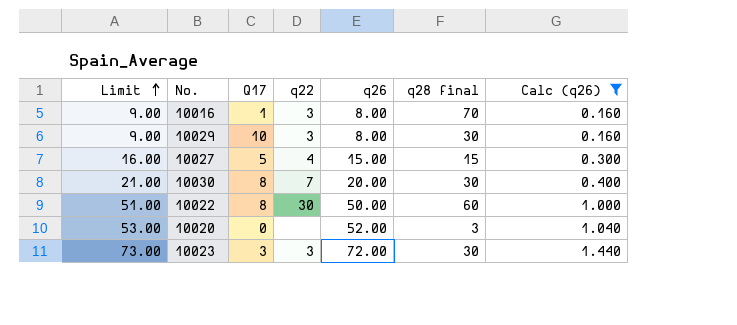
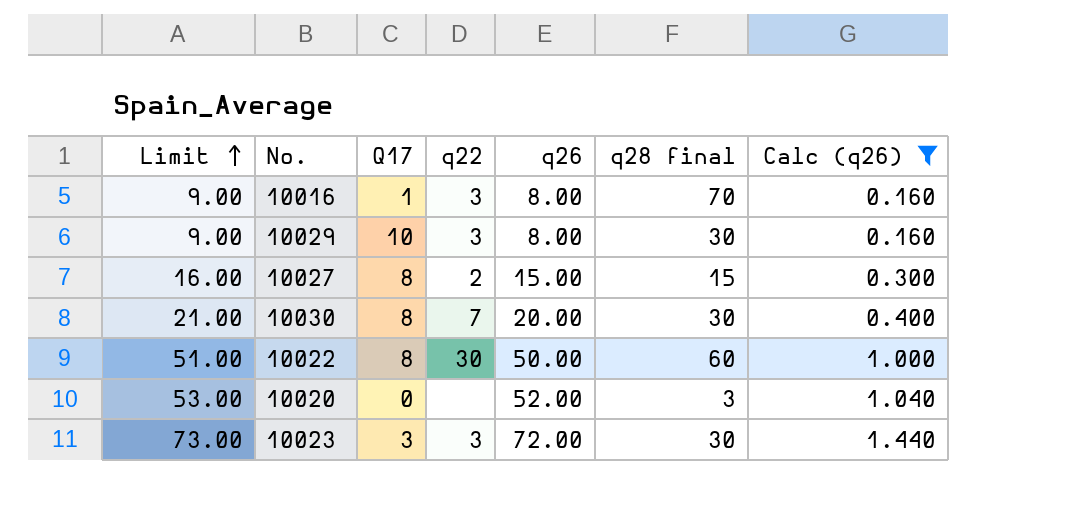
10027 | Q17: 5 -> 8
10027 | q22: 4 -> 2

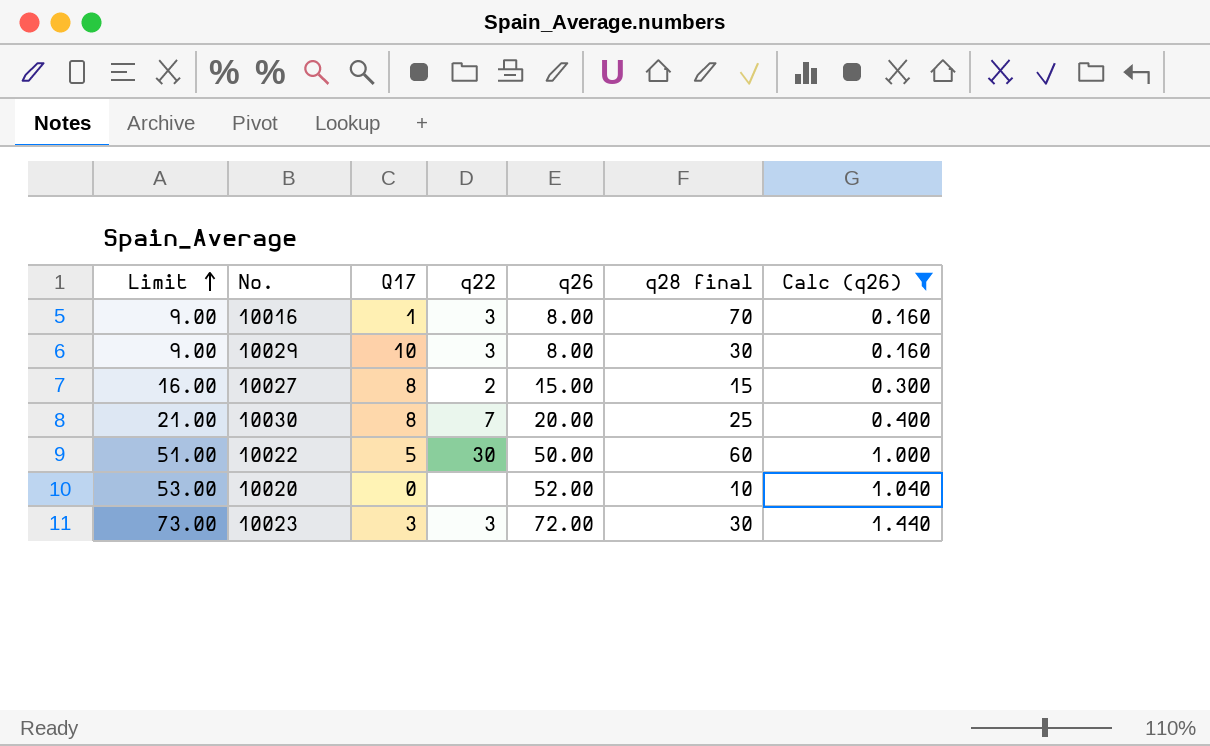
10030 | q28 final: 30 -> 25
10022 | Q17: 8 -> 5
10020 | q28 final: 3 -> 10

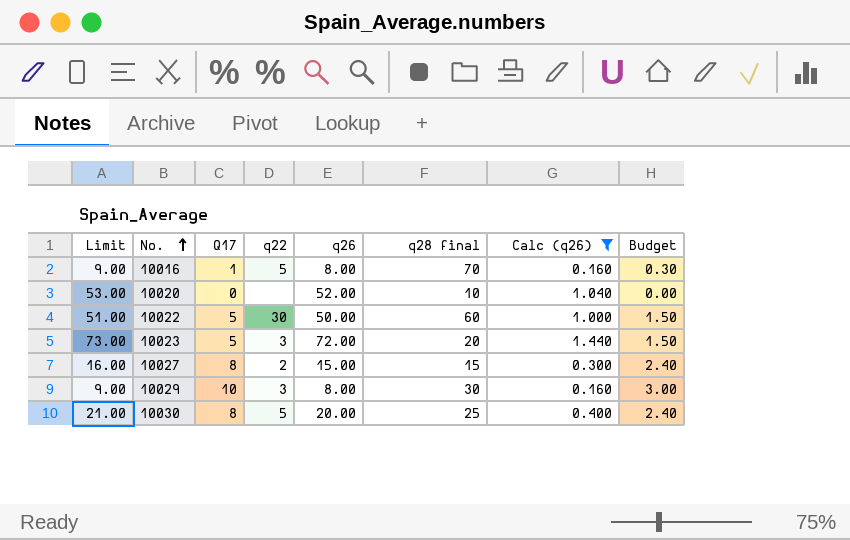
row order: Limit ascending -> No. ascending
column Budget | formula: none -> [Q17] * 0.3
10016 | q22: 3 -> 5
10023 | Q17: 3 -> 5
10023 | q28 final: 30 -> 20
10030 | q22: 7 -> 5

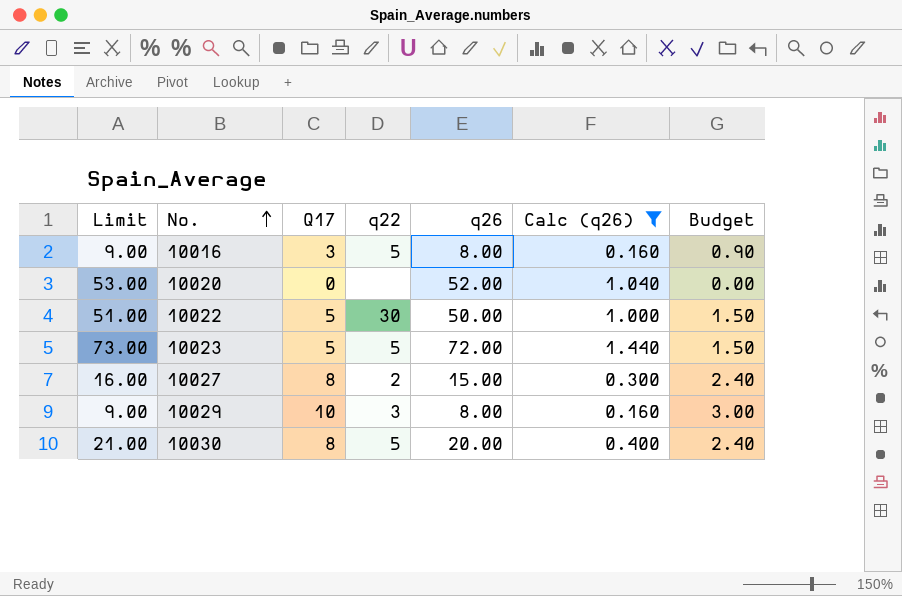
column q28 final | position: 6 -> none
10016 | Q17: 1 -> 3
10016 | Budget: 0.30 -> 0.90
10023 | q22: 3 -> 5

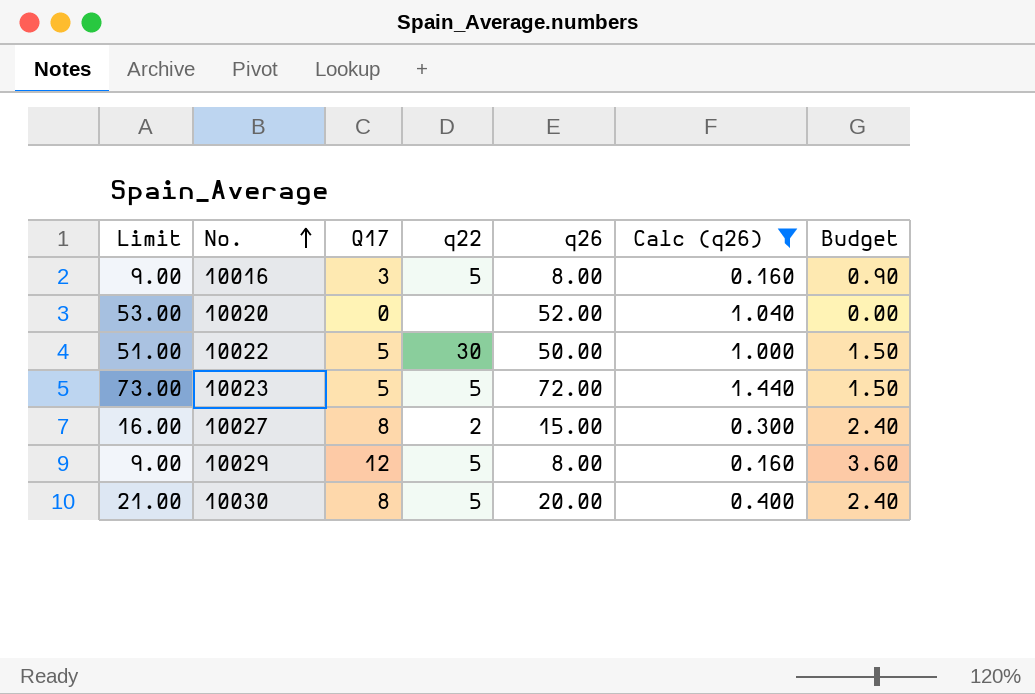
10029 | Q17: 10 -> 12
10029 | q22: 3 -> 5
10029 | Budget: 3.00 -> 3.60

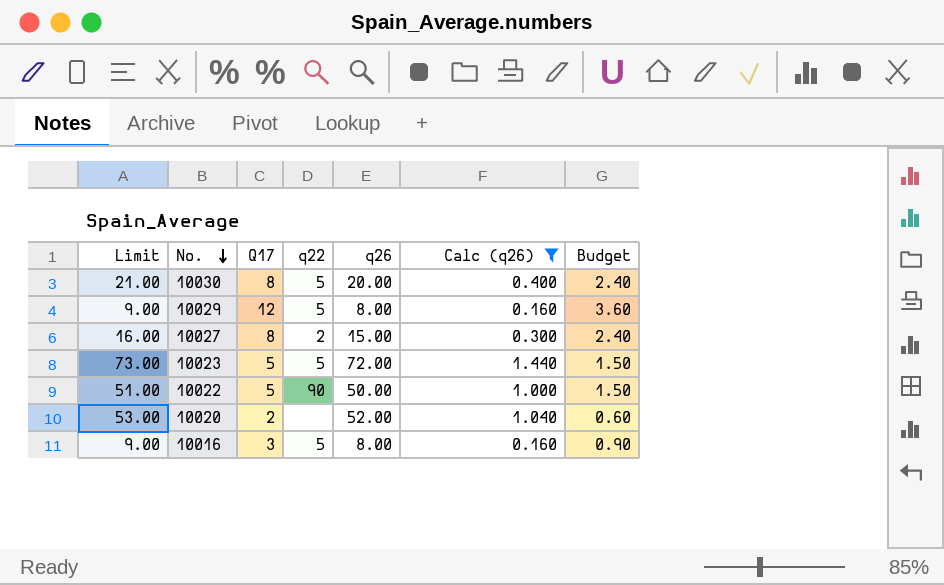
row order: No. ascending -> No. descending
10022 | q22: 30 -> 90
10020 | Q17: 0 -> 2
10020 | Budget: 0.00 -> 0.60

